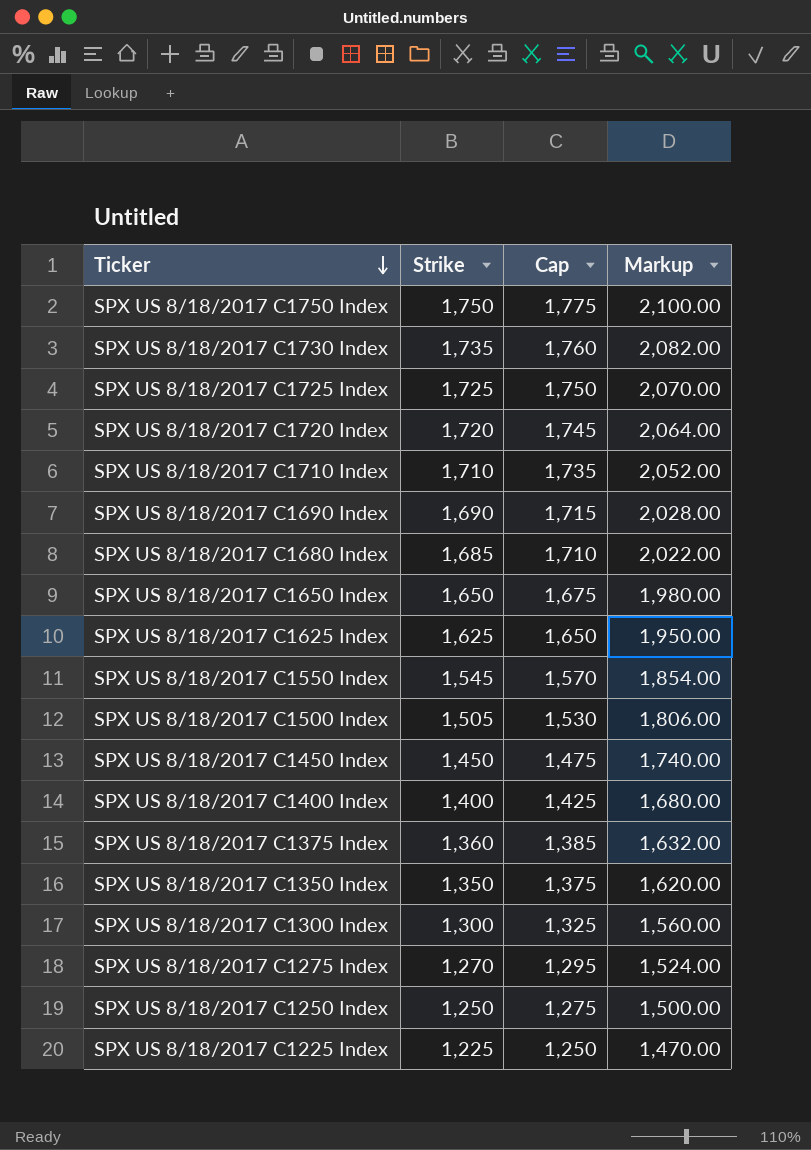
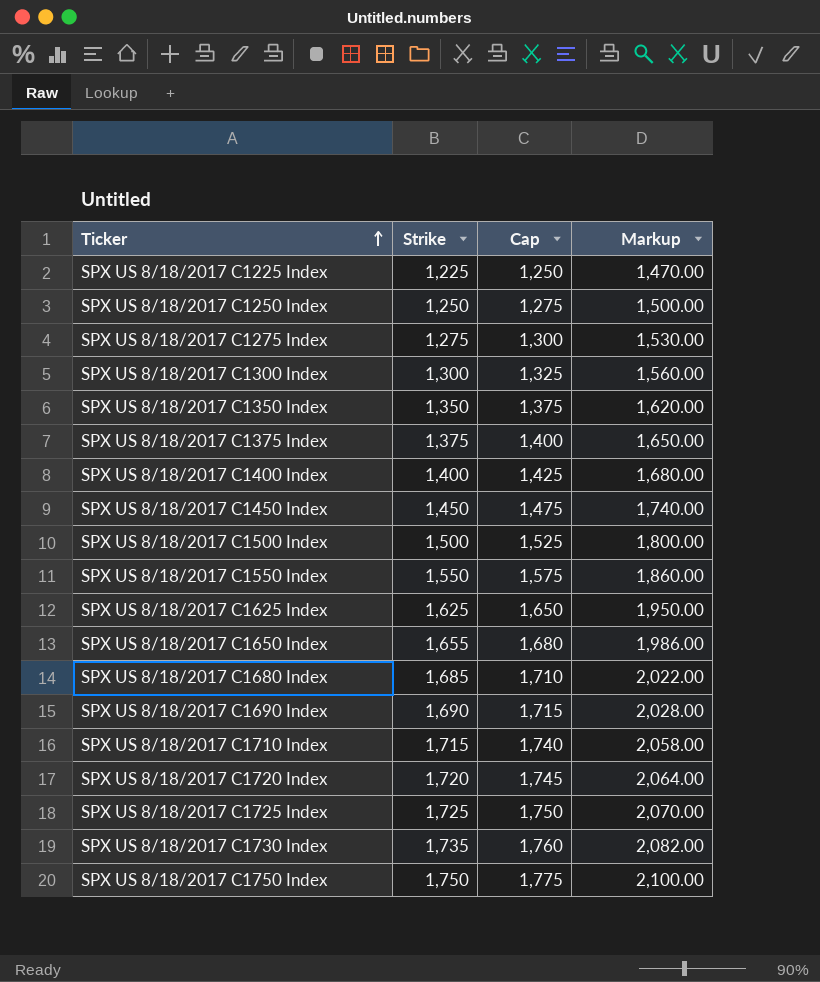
row order: Ticker descending -> Ticker ascending
SPX US 8/18/2017 C1275 Index | Strike: 1,270 -> 1,275
SPX US 8/18/2017 C1275 Index | Cap: 1,295 -> 1,300
SPX US 8/18/2017 C1275 Index | Markup: 1,524.00 -> 1,530.00
SPX US 8/18/2017 C1375 Index | Strike: 1,360 -> 1,375
SPX US 8/18/2017 C1375 Index | Cap: 1,385 -> 1,400
SPX US 8/18/2017 C1375 Index | Markup: 1,632.00 -> 1,650.00
SPX US 8/18/2017 C1500 Index | Strike: 1,505 -> 1,500
SPX US 8/18/2017 C1500 Index | Cap: 1,530 -> 1,525
SPX US 8/18/2017 C1500 Index | Markup: 1,806.00 -> 1,800.00
SPX US 8/18/2017 C1550 Index | Strike: 1,545 -> 1,550
SPX US 8/18/2017 C1550 Index | Cap: 1,570 -> 1,575
SPX US 8/18/2017 C1550 Index | Markup: 1,854.00 -> 1,860.00
SPX US 8/18/2017 C1650 Index | Strike: 1,650 -> 1,655
SPX US 8/18/2017 C1650 Index | Cap: 1,675 -> 1,680
SPX US 8/18/2017 C1650 Index | Markup: 1,980.00 -> 1,986.00
SPX US 8/18/2017 C1710 Index | Strike: 1,710 -> 1,715
SPX US 8/18/2017 C1710 Index | Cap: 1,735 -> 1,740
SPX US 8/18/2017 C1710 Index | Markup: 2,052.00 -> 2,058.00

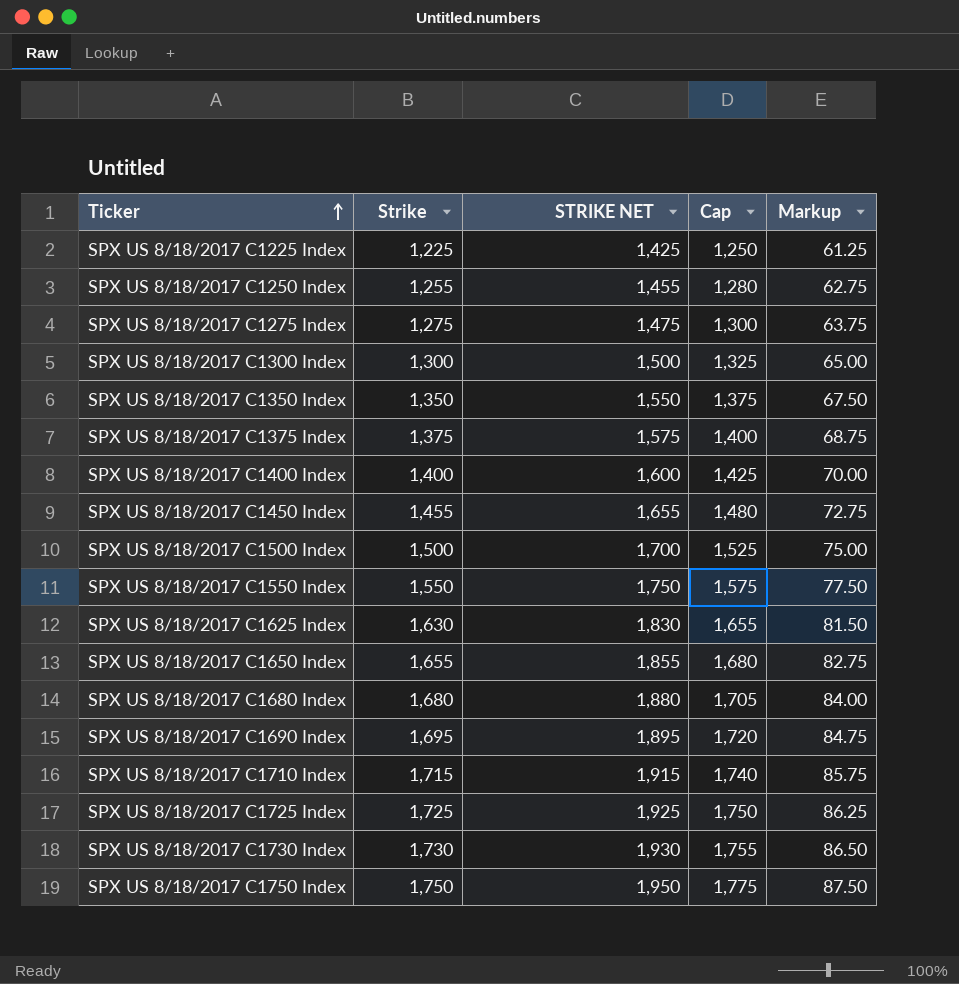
column STRIKE NET | formula: none -> [Strike] + 200
column Markup | formula: [Strike] * 1.2 -> [Strike] * 0.05
row SPX US 8/18/2017 C1720 Index: 1,720 | 1,745 | 2,064.00 -> none
SPX US 8/18/2017 C1250 Index | Strike: 1,250 -> 1,255
SPX US 8/18/2017 C1250 Index | Cap: 1,275 -> 1,280
SPX US 8/18/2017 C1450 Index | Strike: 1,450 -> 1,455
SPX US 8/18/2017 C1450 Index | Cap: 1,475 -> 1,480
SPX US 8/18/2017 C1625 Index | Strike: 1,625 -> 1,630
SPX US 8/18/2017 C1625 Index | Cap: 1,650 -> 1,655
SPX US 8/18/2017 C1680 Index | Strike: 1,685 -> 1,680
SPX US 8/18/2017 C1680 Index | Cap: 1,710 -> 1,705
SPX US 8/18/2017 C1690 Index | Strike: 1,690 -> 1,695
SPX US 8/18/2017 C1690 Index | Cap: 1,715 -> 1,720
SPX US 8/18/2017 C1730 Index | Strike: 1,735 -> 1,730
SPX US 8/18/2017 C1730 Index | Cap: 1,760 -> 1,755

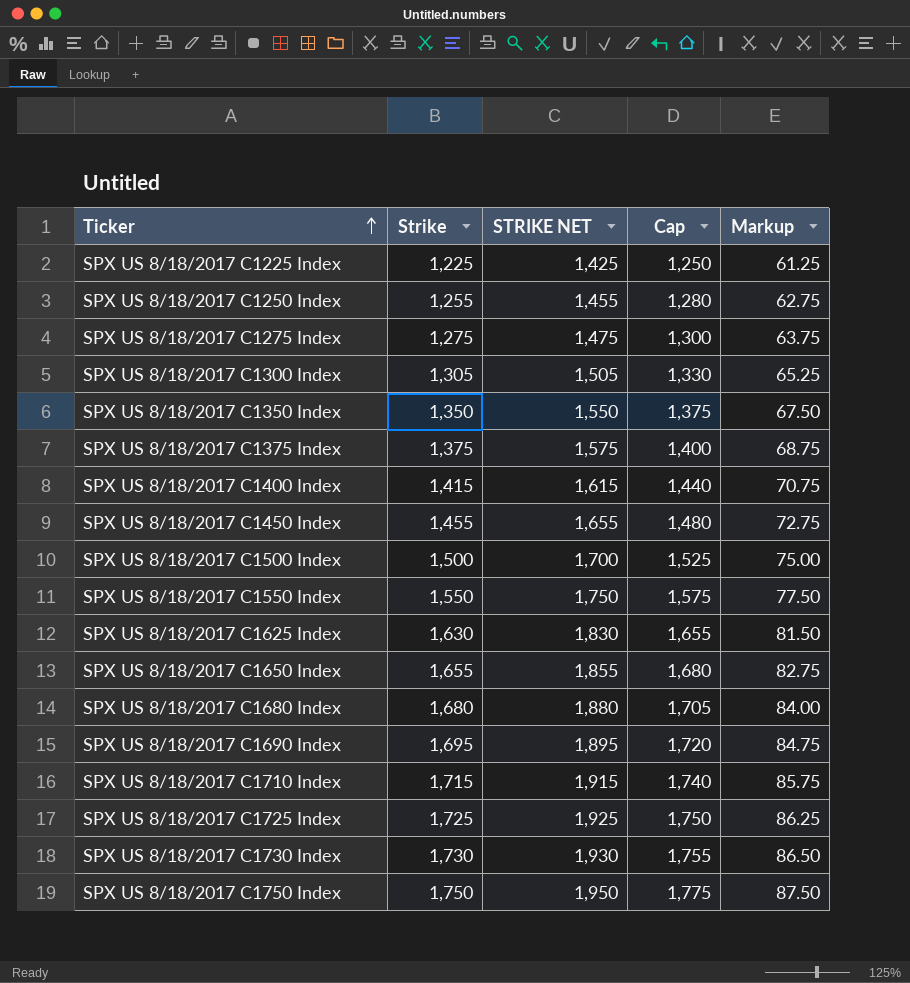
SPX US 8/18/2017 C1300 Index | Strike: 1,300 -> 1,305
SPX US 8/18/2017 C1300 Index | STRIKE NET: 1,500 -> 1,505
SPX US 8/18/2017 C1300 Index | Cap: 1,325 -> 1,330
SPX US 8/18/2017 C1300 Index | Markup: 65.00 -> 65.25
SPX US 8/18/2017 C1400 Index | Strike: 1,400 -> 1,415
SPX US 8/18/2017 C1400 Index | STRIKE NET: 1,600 -> 1,615
SPX US 8/18/2017 C1400 Index | Cap: 1,425 -> 1,440
SPX US 8/18/2017 C1400 Index | Markup: 70.00 -> 70.75

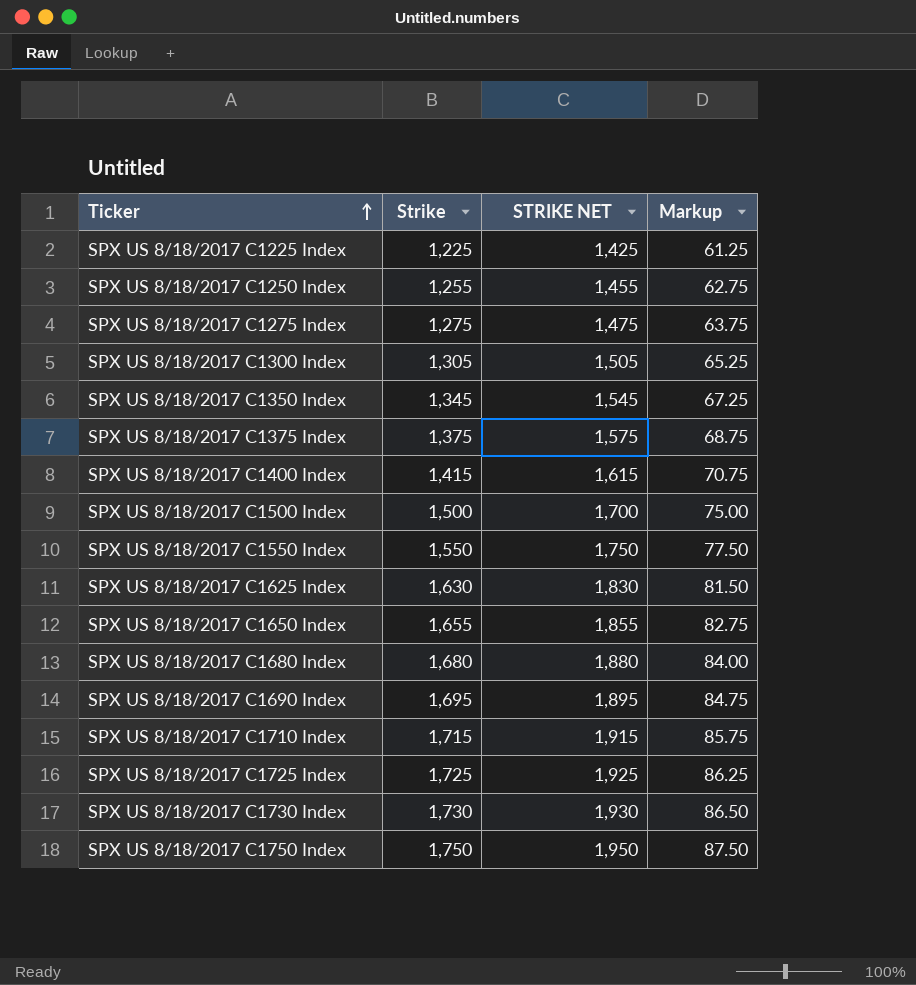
column Cap | formula: [Strike] + 25 -> none
row SPX US 8/18/2017 C1450 Index: 1,455 | 1,655 | 1,480 | 72.75 -> none
SPX US 8/18/2017 C1350 Index | Strike: 1,350 -> 1,345
SPX US 8/18/2017 C1350 Index | STRIKE NET: 1,550 -> 1,545
SPX US 8/18/2017 C1350 Index | Markup: 67.50 -> 67.25

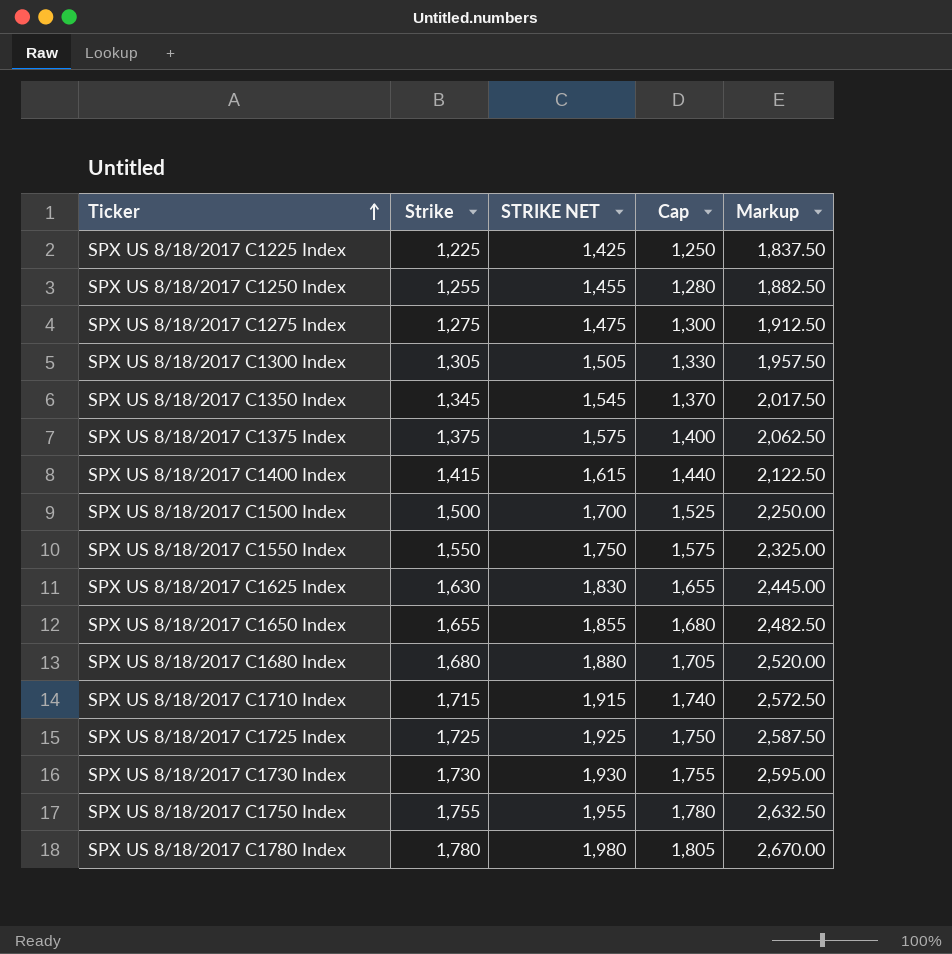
column Cap | formula: none -> [Strike] + 25
column Markup | formula: [Strike] * 0.05 -> [Strike] * 1.5
row SPX US 8/18/2017 C1690 Index: 1,695 | 1,895 | 84.75 -> none
SPX US 8/18/2017 C1750 Index | Strike: 1,750 -> 1,755
SPX US 8/18/2017 C1750 Index | STRIKE NET: 1,950 -> 1,955
row SPX US 8/18/2017 C1780 Index: none -> 1,780 | 1,980 | 1,805 | 2,670.00

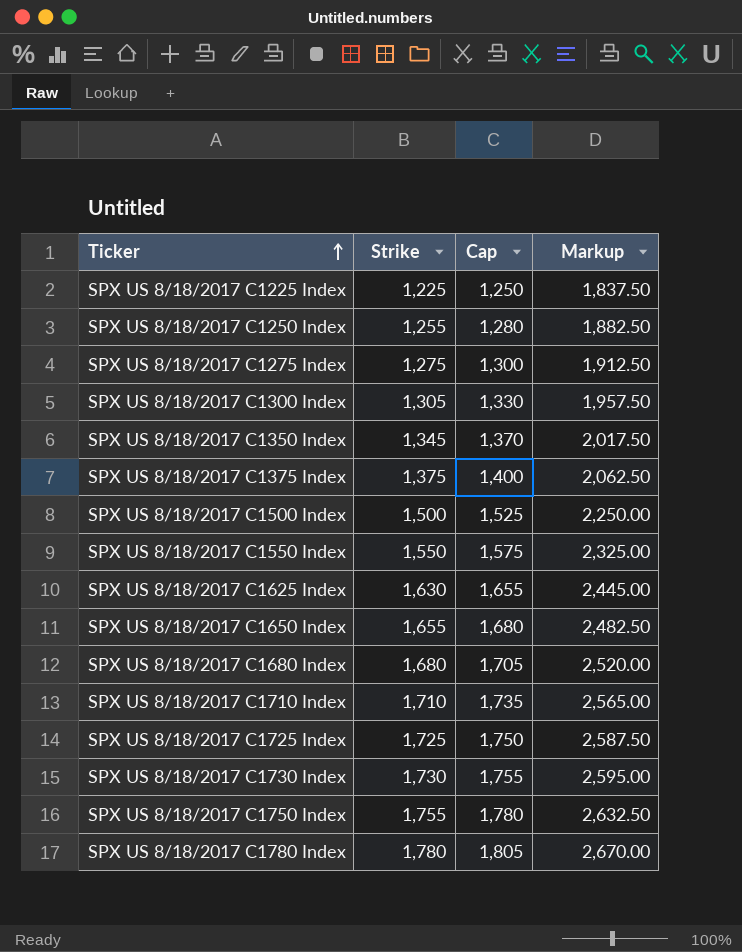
column STRIKE NET | formula: [Strike] + 200 -> none
row SPX US 8/18/2017 C1400 Index: 1,415 | 1,615 | 1,440 | 2,122.50 -> none
SPX US 8/18/2017 C1710 Index | Strike: 1,715 -> 1,710
SPX US 8/18/2017 C1710 Index | Cap: 1,740 -> 1,735
SPX US 8/18/2017 C1710 Index | Markup: 2,572.50 -> 2,565.00

